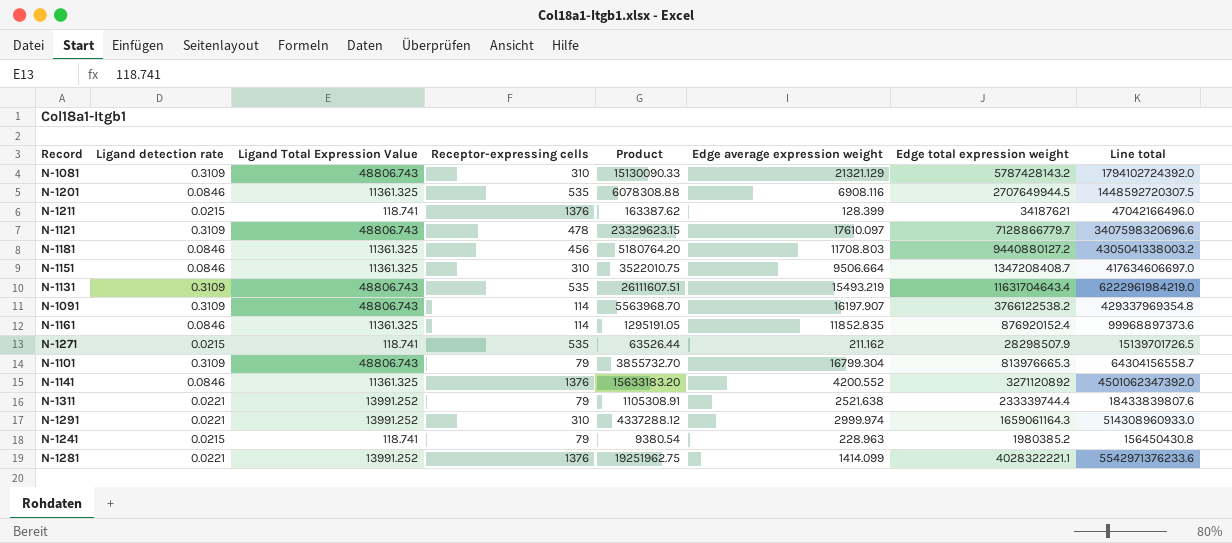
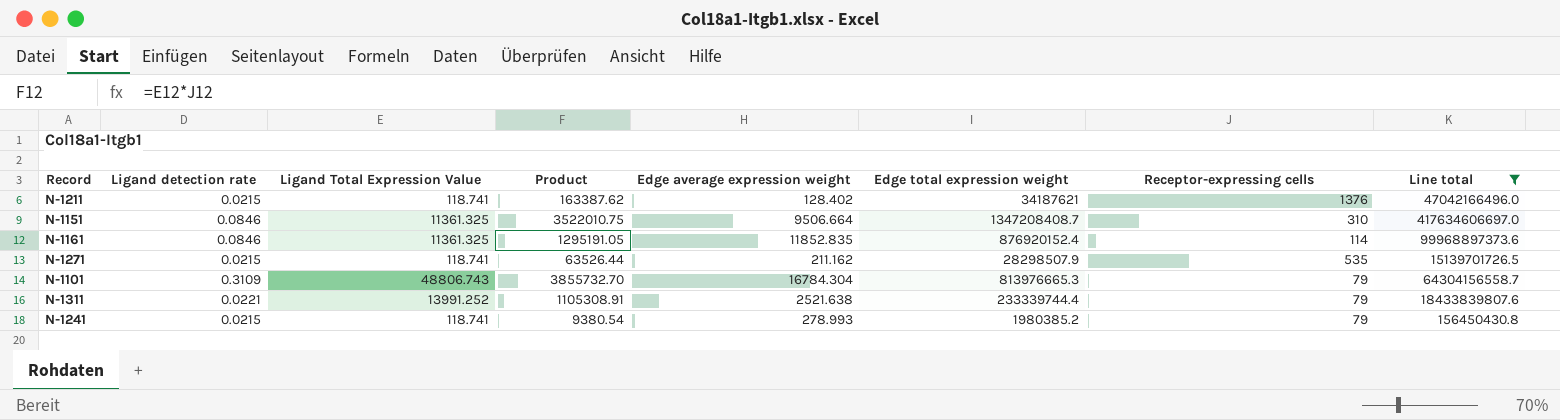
filter: none -> Line total <= 417634606697.0
column Receptor-expressing cells | position: 4 -> 7
N-1211 | Edge average expression weight: 128.399 -> 128.402
N-1101 | Edge average expression weight: 16799.304 -> 16784.304
N-1241 | Edge average expression weight: 228.963 -> 278.993

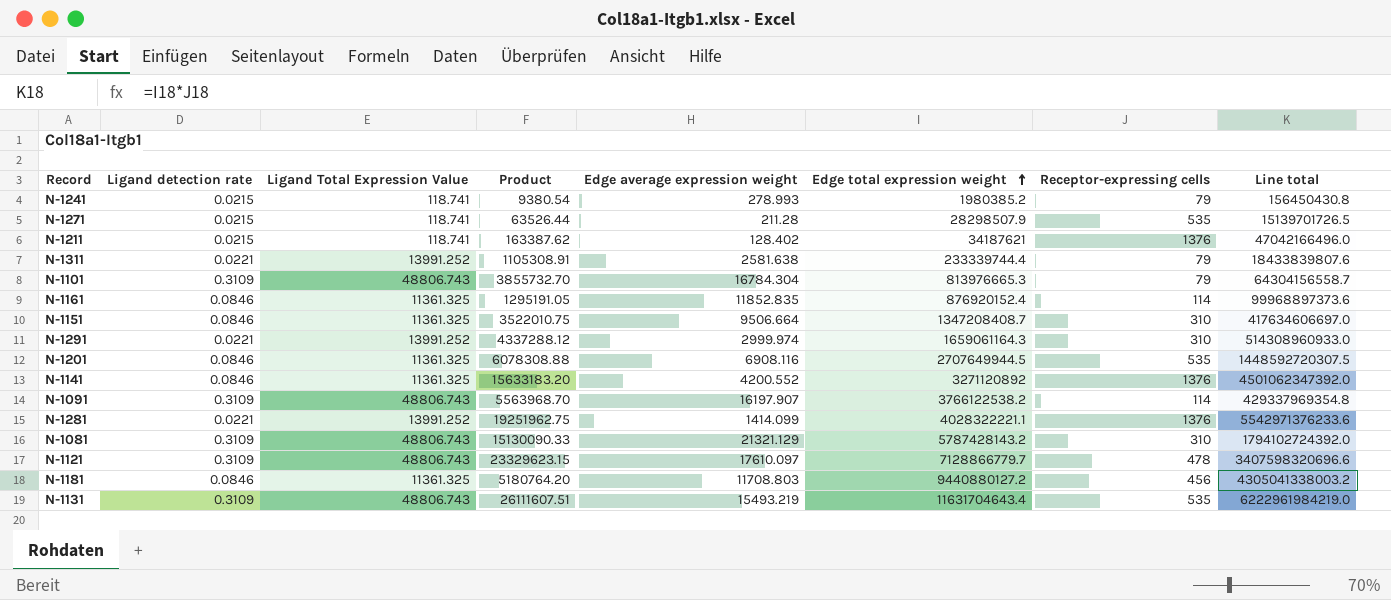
filter: Line total <= 417634606697.0 -> none
row order: none -> Edge total expression weight ascending
N-1271 | Edge average expression weight: 211.162 -> 211.28
N-1311 | Edge average expression weight: 2521.638 -> 2581.638

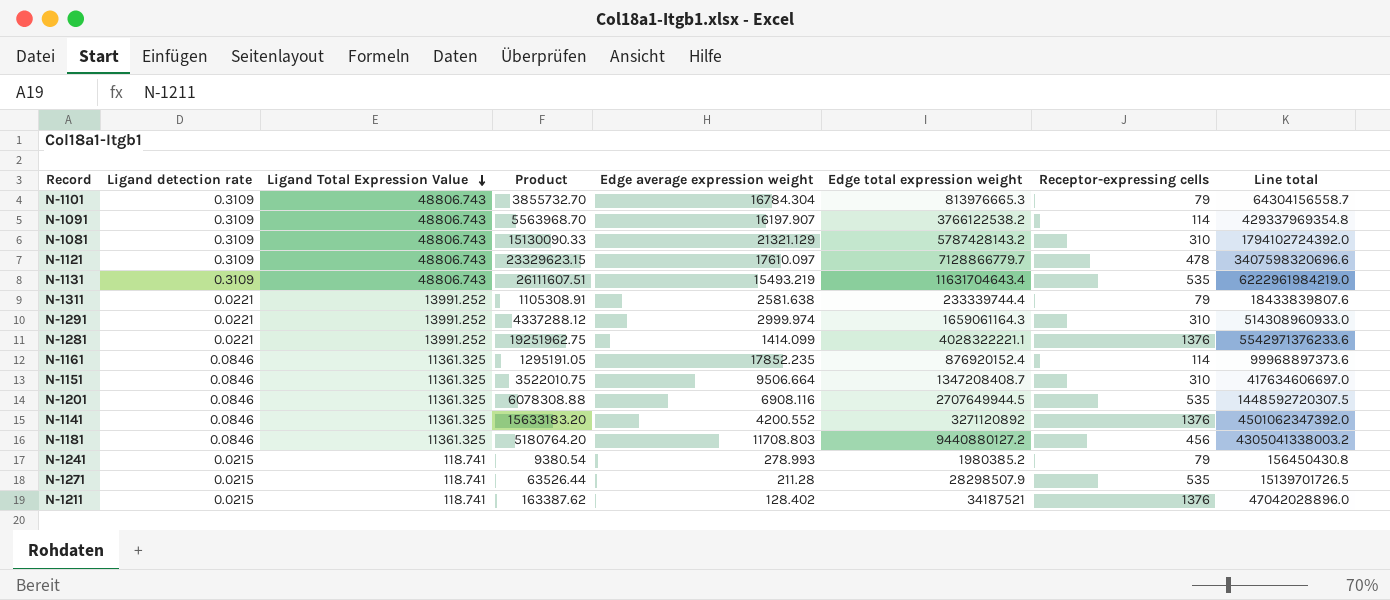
row order: Edge total expression weight ascending -> Ligand Total Expression Value descending
N-1161 | Edge average expression weight: 11852.835 -> 17852.235
N-1211 | Edge total expression weight: 34187621 -> 34187521
N-1211 | Line total: 47042166496.0 -> 47042028896.0

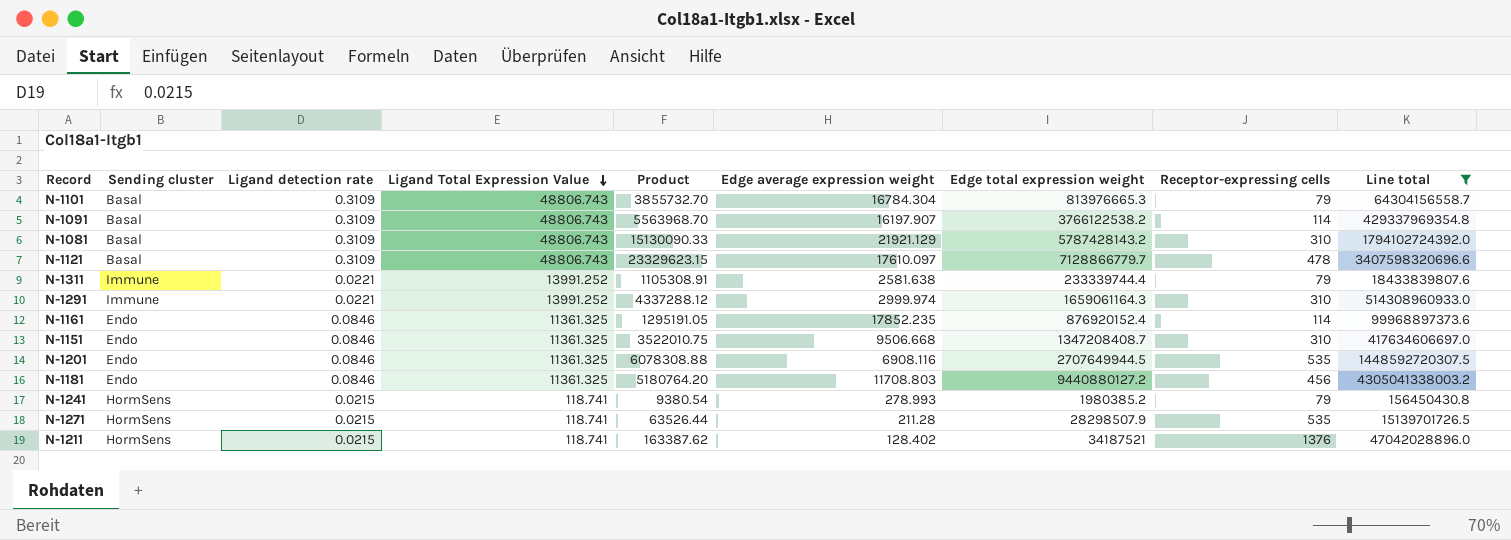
filter: none -> Line total <= 4305041338003.2
column Sending cluster | position: none -> 2
N-1081 | Edge average expression weight: 21321.129 -> 21921.129
N-1151 | Edge average expression weight: 9506.664 -> 9506.668

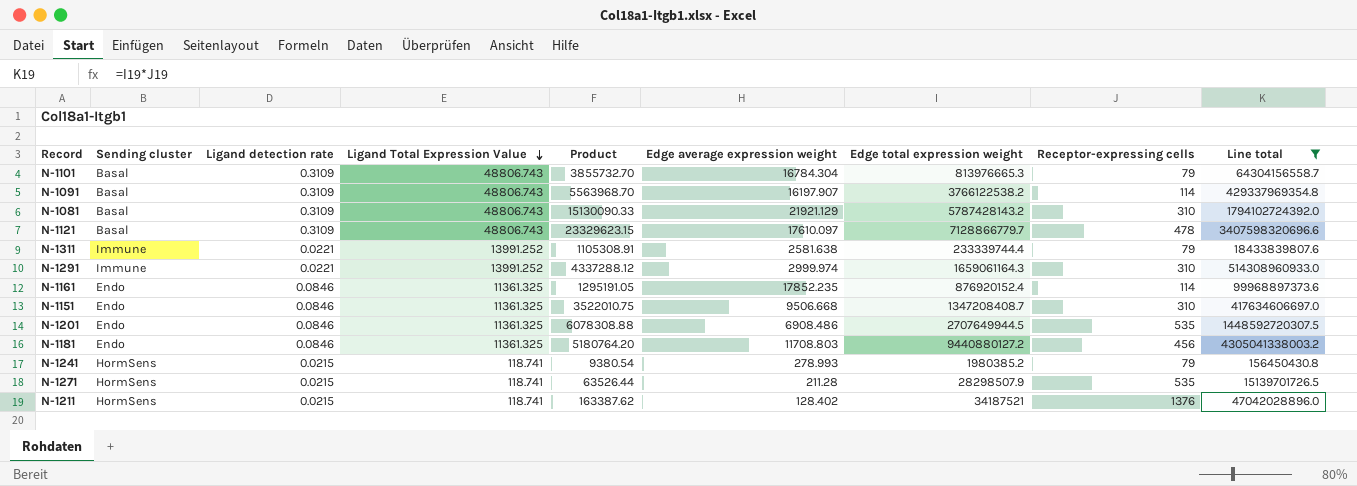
N-1201 | Edge average expression weight: 6908.116 -> 6908.486

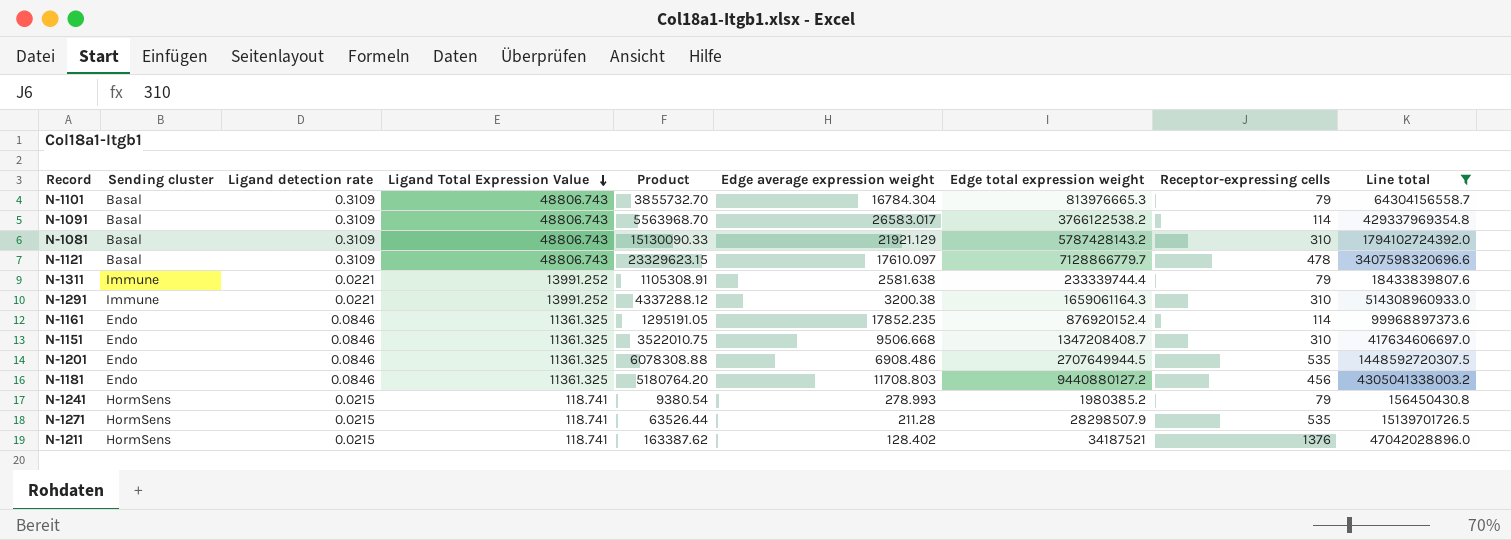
N-1091 | Edge average expression weight: 16197.907 -> 26583.017
N-1291 | Edge average expression weight: 2999.974 -> 3200.38

